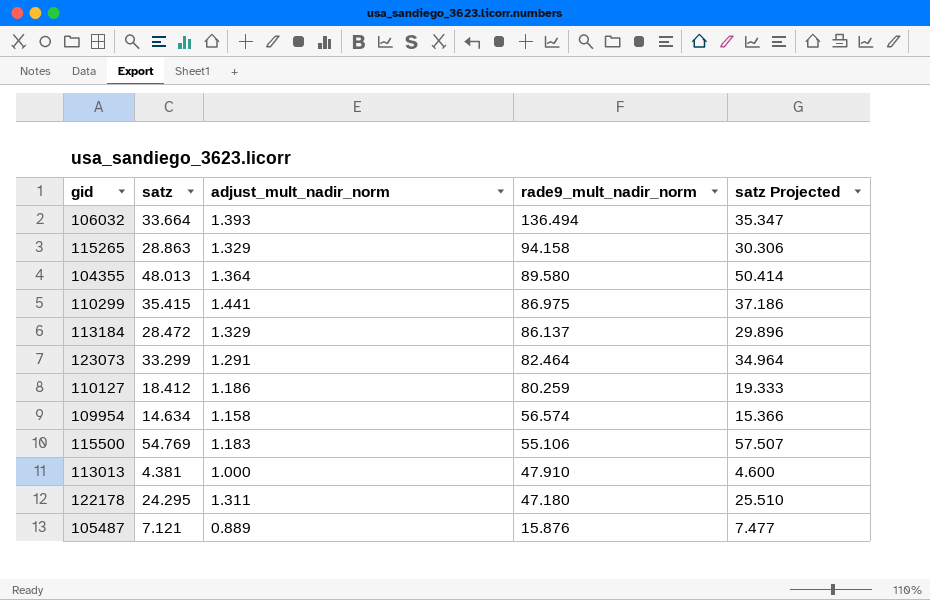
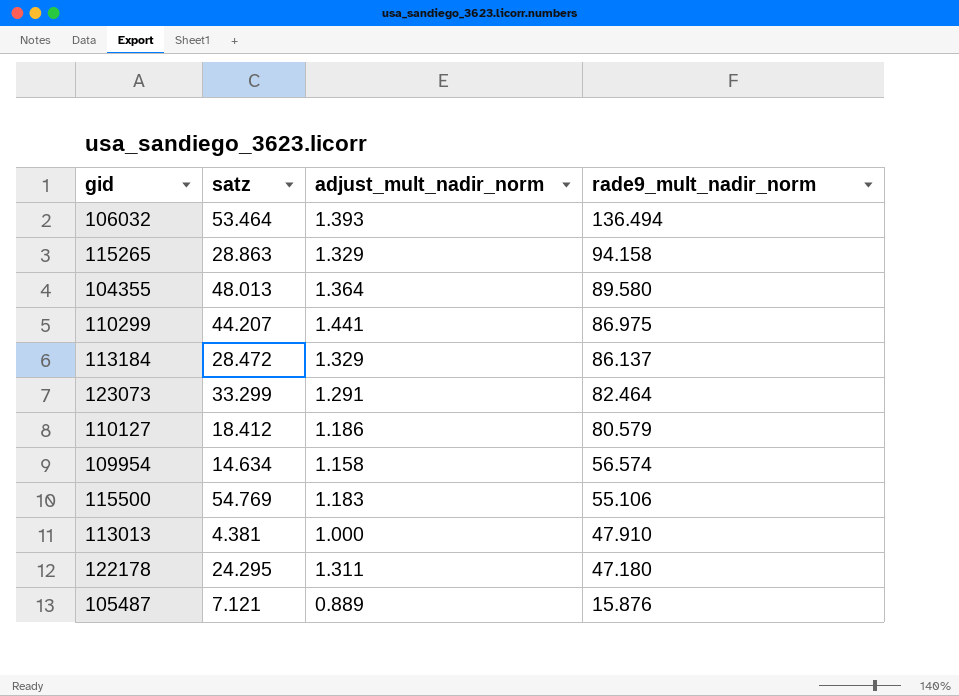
column satz Projected | formula: [satz] * 1.05 -> none
106032 | satz: 33.664 -> 53.464
110299 | satz: 35.415 -> 44.207
110127 | rade9_mult_nadir_norm: 80.259 -> 80.579

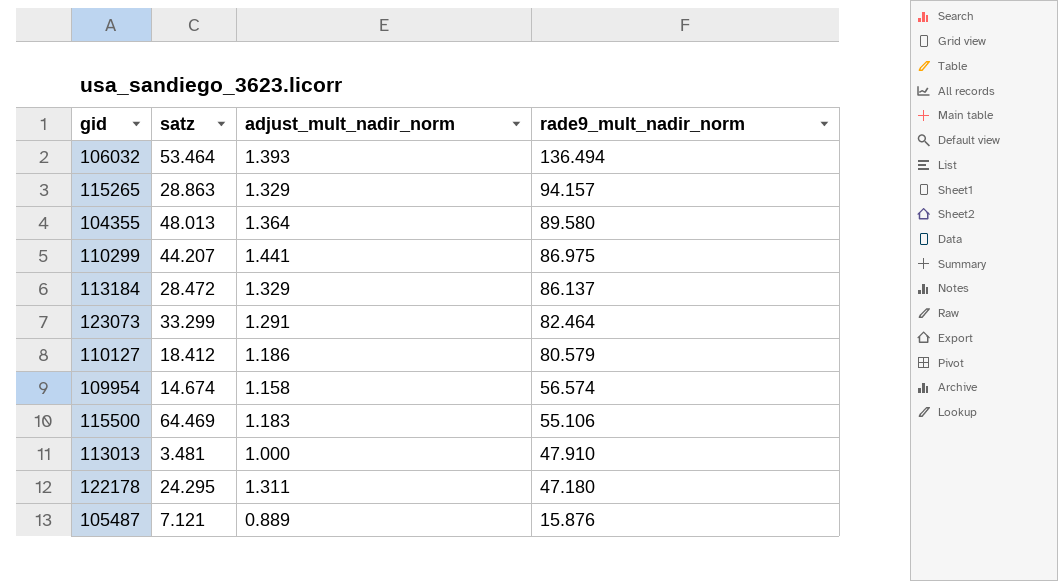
115265 | rade9_mult_nadir_norm: 94.158 -> 94.157
109954 | satz: 14.634 -> 14.674
115500 | satz: 54.769 -> 64.469
113013 | satz: 4.381 -> 3.481

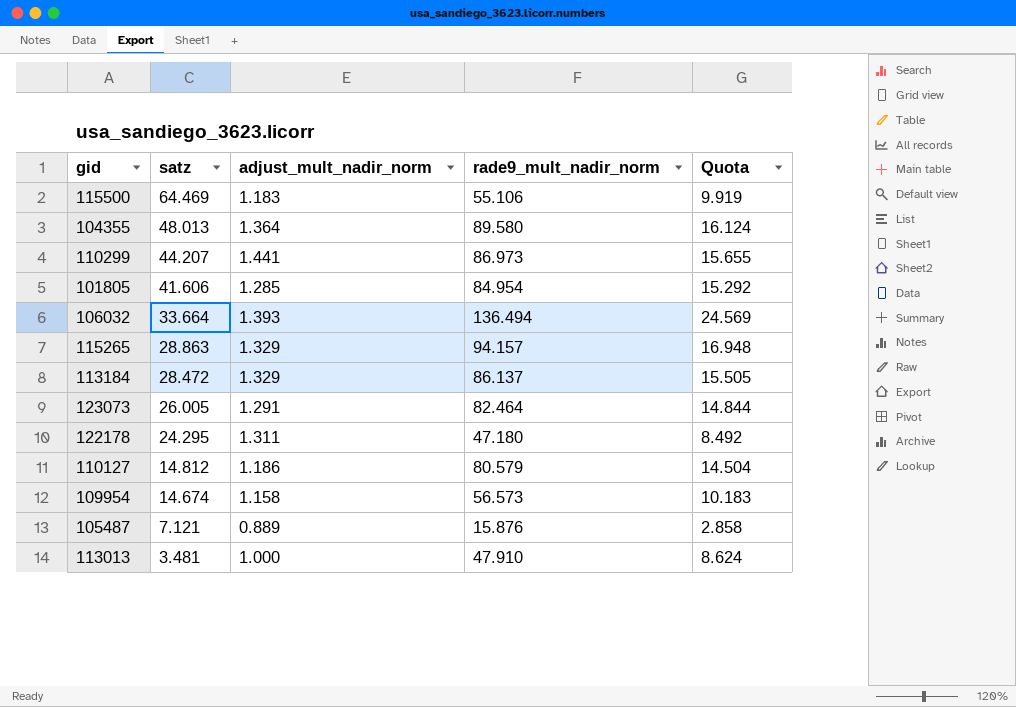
row order: rade9_mult_nadir_norm descending -> satz descending
column Quota | formula: none -> [rade9_mult_nadir_norm] * 0.18
110299 | rade9_mult_nadir_norm: 86.975 -> 86.973
row 101805: none -> 41.606 | 1.285 | 84.954 | 15.292
106032 | satz: 53.464 -> 33.664
123073 | satz: 33.299 -> 26.005
110127 | satz: 18.412 -> 14.812
109954 | rade9_mult_nadir_norm: 56.574 -> 56.573

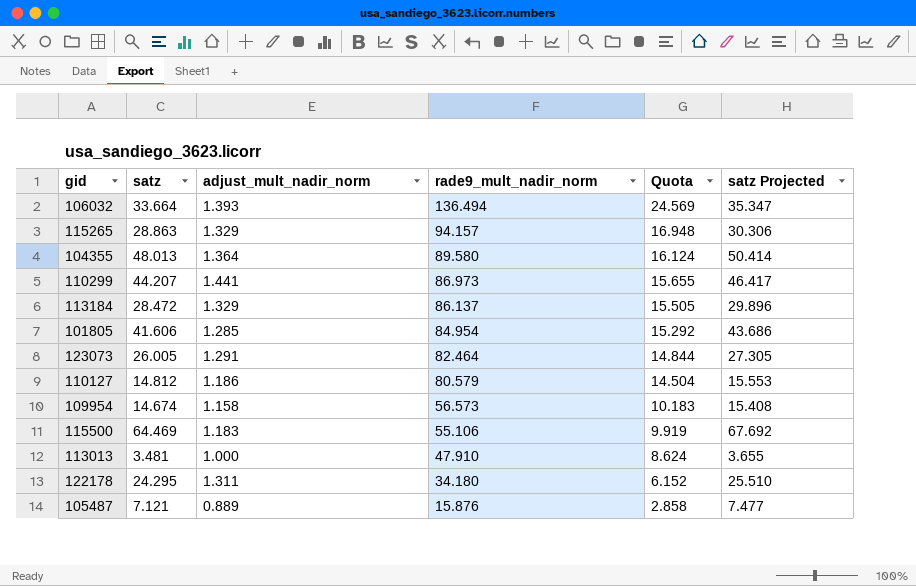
row order: satz descending -> rade9_mult_nadir_norm descending
column satz Projected | formula: none -> [satz] * 1.05
122178 | rade9_mult_nadir_norm: 47.180 -> 34.180
122178 | Quota: 8.492 -> 6.152

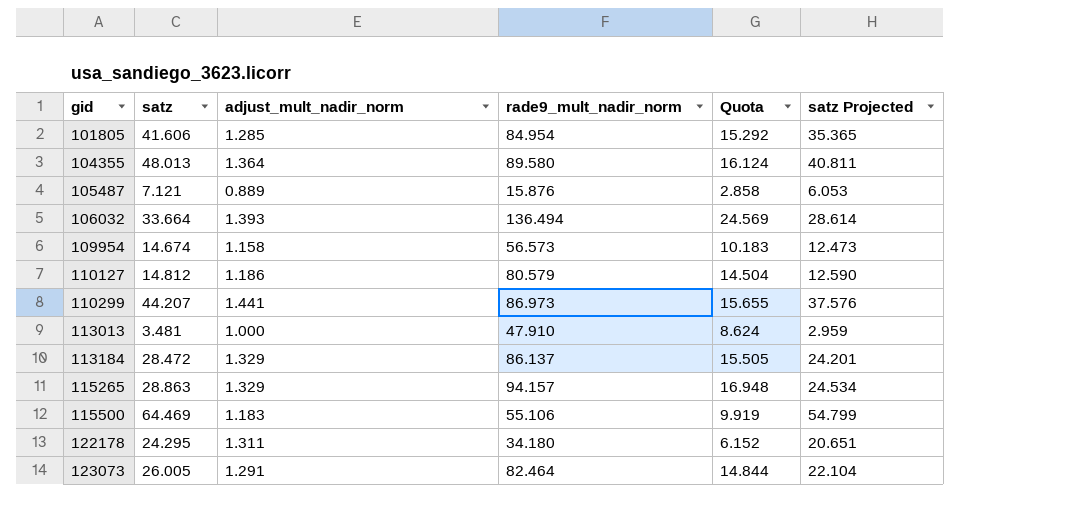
row order: rade9_mult_nadir_norm descending -> gid ascending
column satz Projected | formula: [satz] * 1.05 -> [satz] * 0.85

